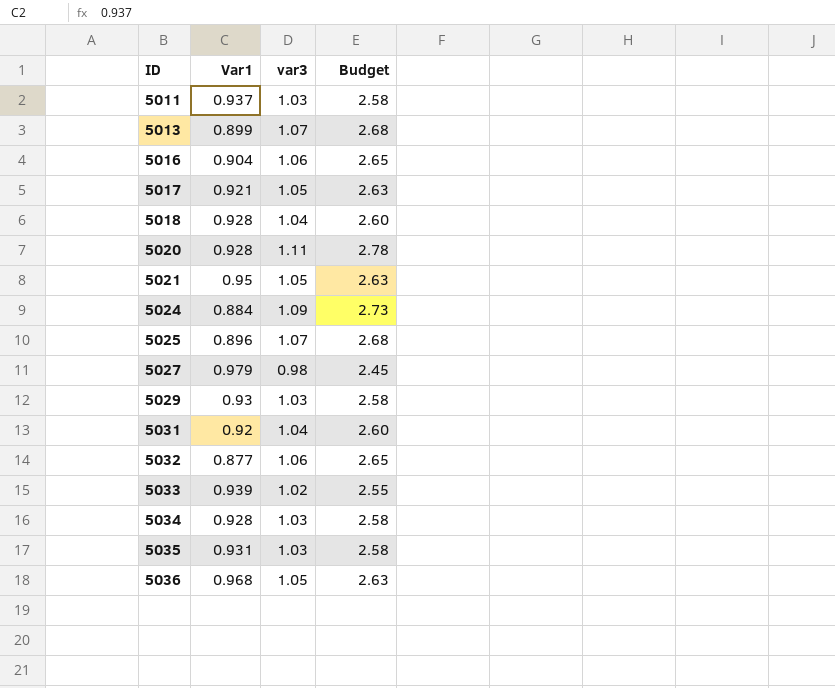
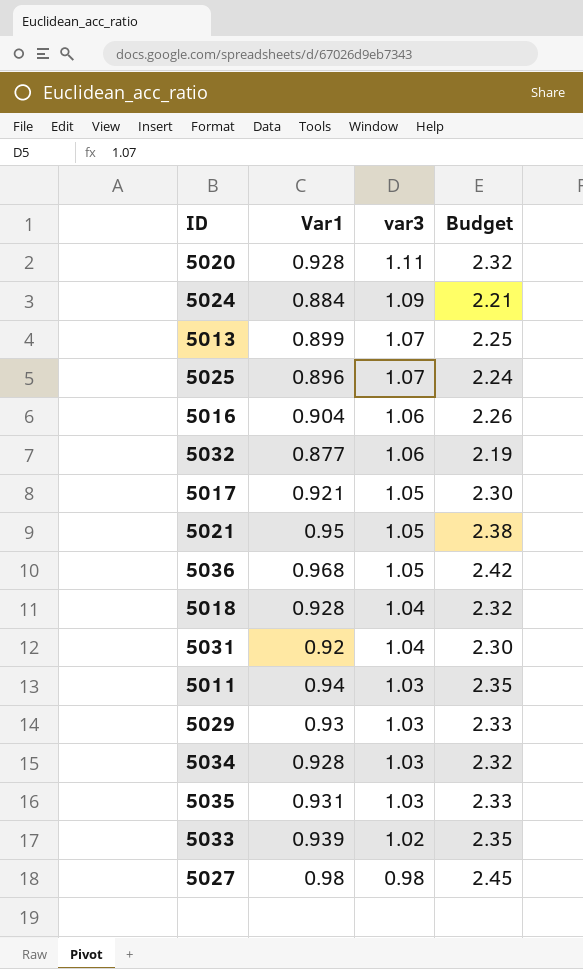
row order: ID ascending -> var3 descending
column Budget | formula: [var3] * 2.5 -> [Var1] * 2.5
5011 | Var1: 0.937 -> 0.94
5027 | Var1: 0.979 -> 0.98

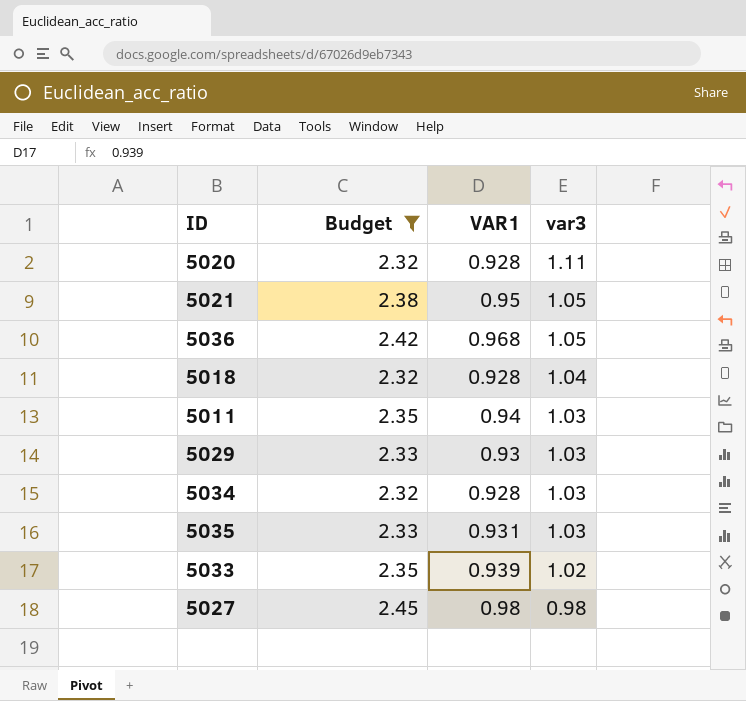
filter: none -> Budget >= 2.32
column Budget | position: 4 -> 2
column name: Var1 -> VAR1

